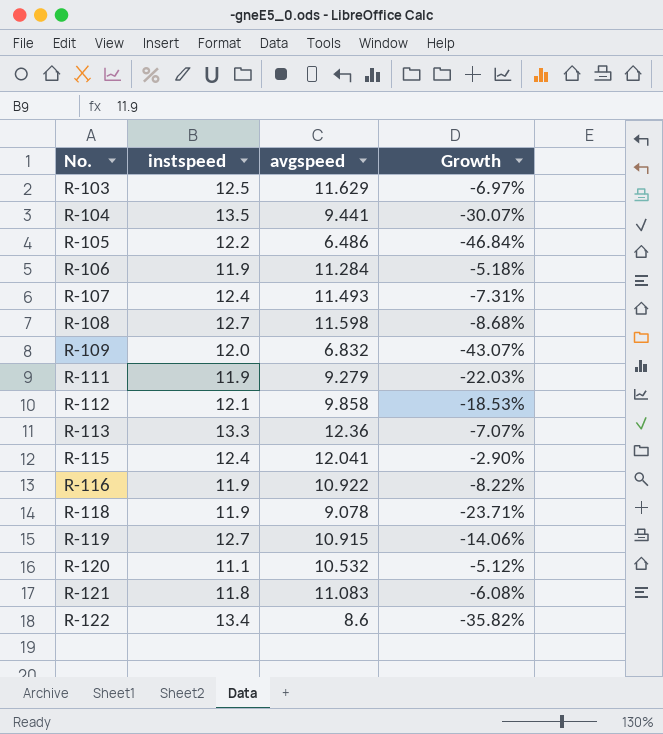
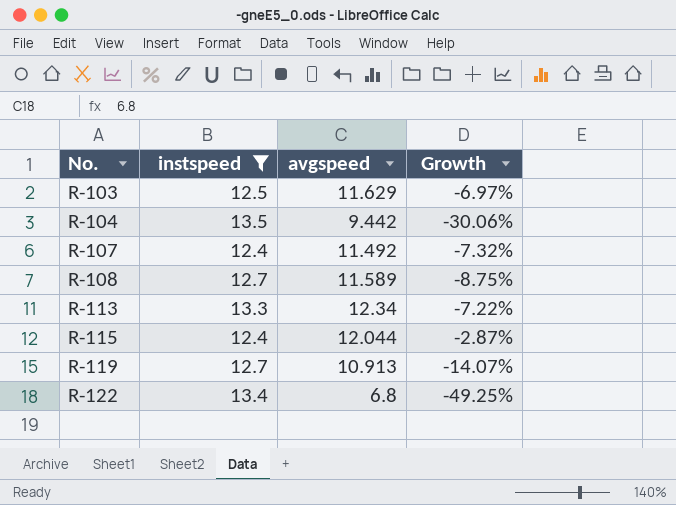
filter: none -> instspeed >= 12.4
R-104 | avgspeed: 9.441 -> 9.442
R-104 | Growth: -30.07% -> -30.06%
R-107 | avgspeed: 11.493 -> 11.492
R-107 | Growth: -7.31% -> -7.32%
R-108 | avgspeed: 11.598 -> 11.589
R-108 | Growth: -8.68% -> -8.75%
R-113 | avgspeed: 12.36 -> 12.34
R-113 | Growth: -7.07% -> -7.22%
R-115 | avgspeed: 12.041 -> 12.044
R-115 | Growth: -2.90% -> -2.87%
R-119 | avgspeed: 10.915 -> 10.913
R-119 | Growth: -14.06% -> -14.07%
R-122 | avgspeed: 8.6 -> 6.8
R-122 | Growth: -35.82% -> -49.25%

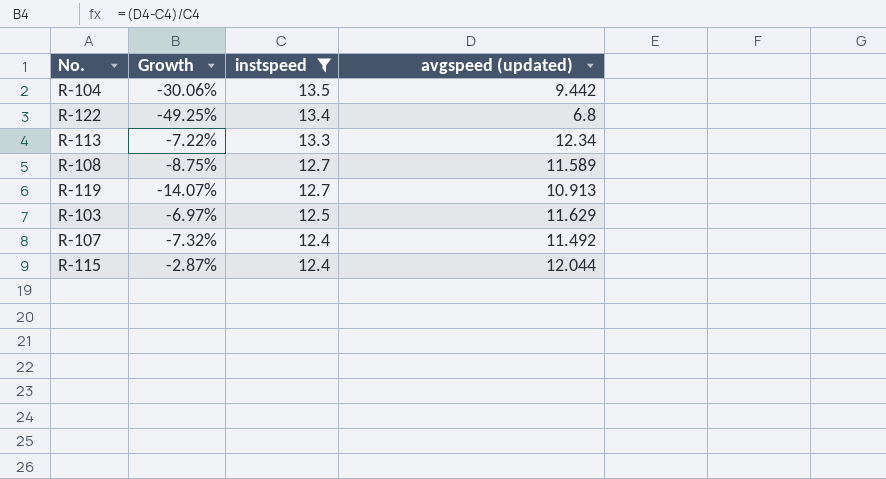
row order: No. ascending -> instspeed descending
column Growth | position: 4 -> 2
column name: avgspeed -> avgspeed (updated)

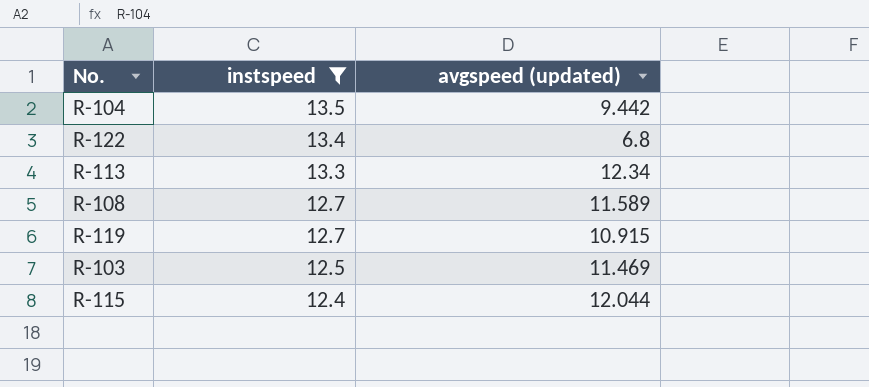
column Growth | formula: ([avgspeed (updated)] - [instspeed]) / [instspeed] -> none
row R-107: -7.32% | 12.4 | 11.492 -> none
R-119 | avgspeed (updated): 10.913 -> 10.915
R-103 | avgspeed (updated): 11.629 -> 11.469

